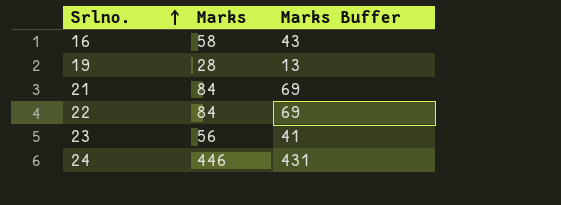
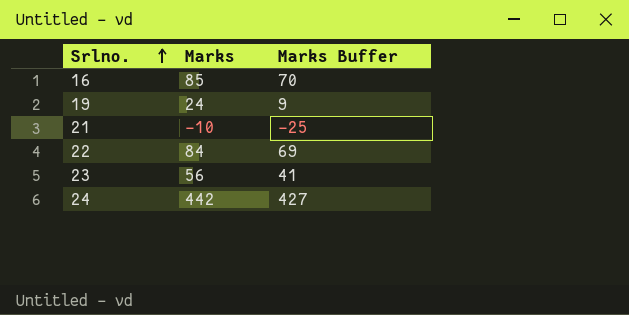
16 | Marks: 58 -> 85
16 | Marks Buffer: 43 -> 70
19 | Marks: 28 -> 24
19 | Marks Buffer: 13 -> 9
21 | Marks: 84 -> -10
21 | Marks Buffer: 69 -> -25
24 | Marks: 446 -> 442
24 | Marks Buffer: 431 -> 427

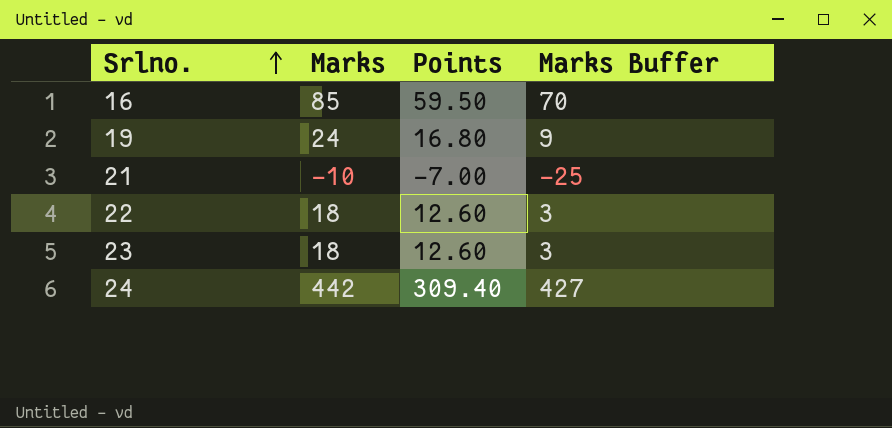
column Points | formula: none -> [Marks] * 0.7
22 | Marks: 84 -> 18
22 | Marks Buffer: 69 -> 3
23 | Marks: 56 -> 18
23 | Marks Buffer: 41 -> 3

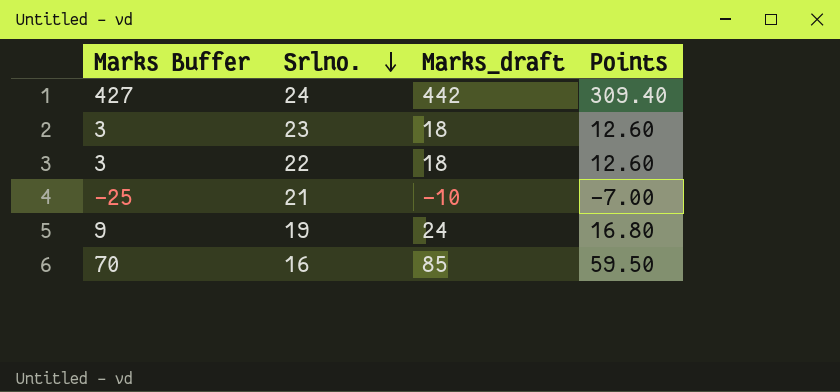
row order: Srlno. ascending -> Srlno. descending
column Marks Buffer | position: 4 -> 1
column name: Marks -> Marks_draft

